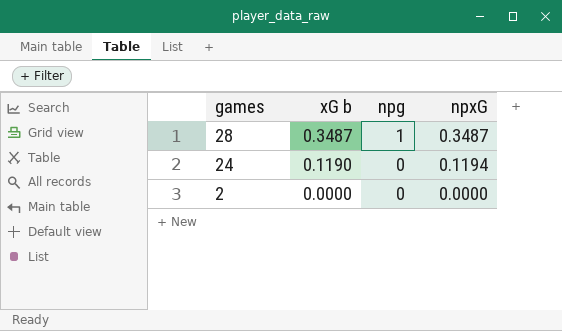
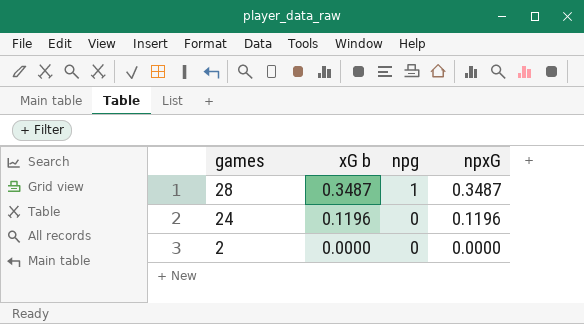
24 | xG b: 0.1190 -> 0.1196
24 | npxG: 0.1194 -> 0.1196

